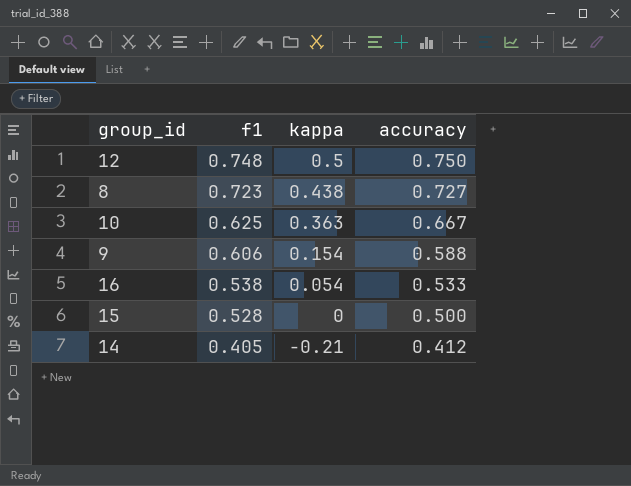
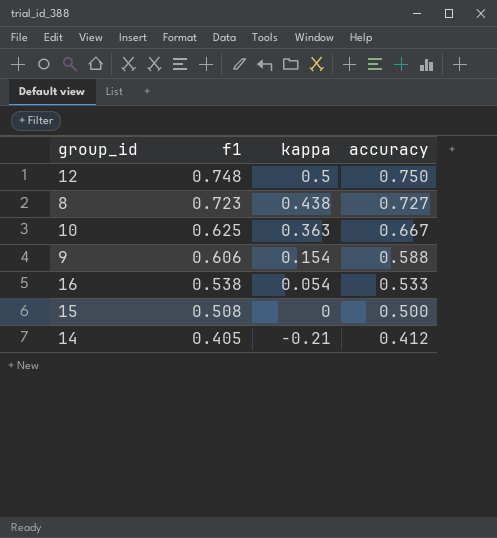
15 | f1: 0.528 -> 0.508

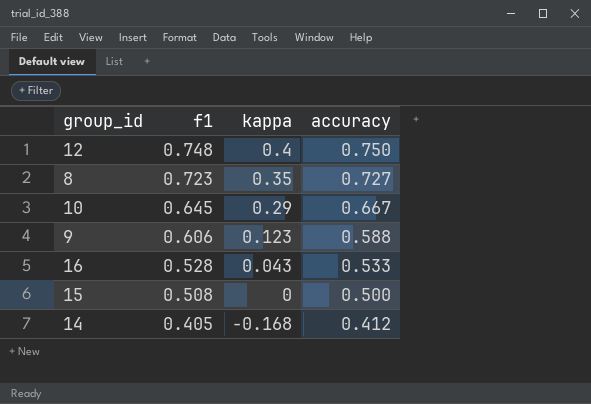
12 | kappa: 0.5 -> 0.4
8 | kappa: 0.438 -> 0.35
10 | f1: 0.625 -> 0.645
10 | kappa: 0.363 -> 0.29
9 | kappa: 0.154 -> 0.123
16 | f1: 0.538 -> 0.528
16 | kappa: 0.054 -> 0.043
14 | kappa: -0.21 -> -0.168

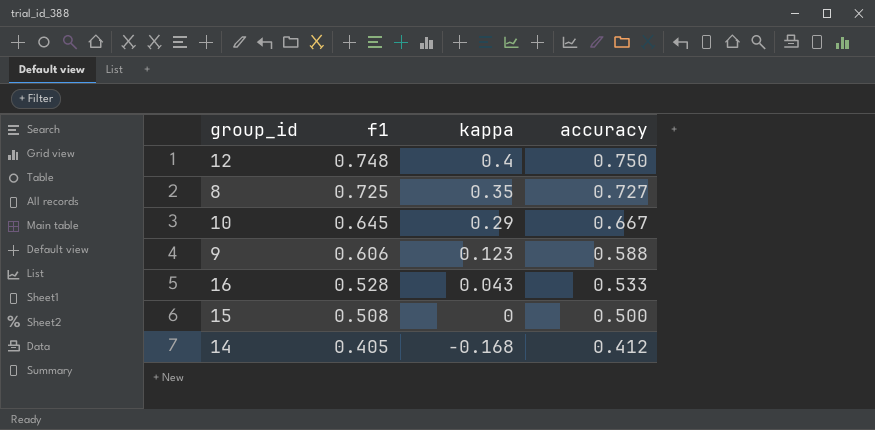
8 | f1: 0.723 -> 0.725

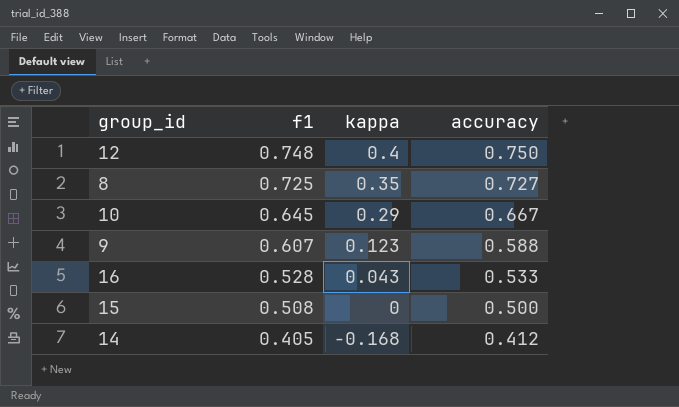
9 | f1: 0.606 -> 0.607

